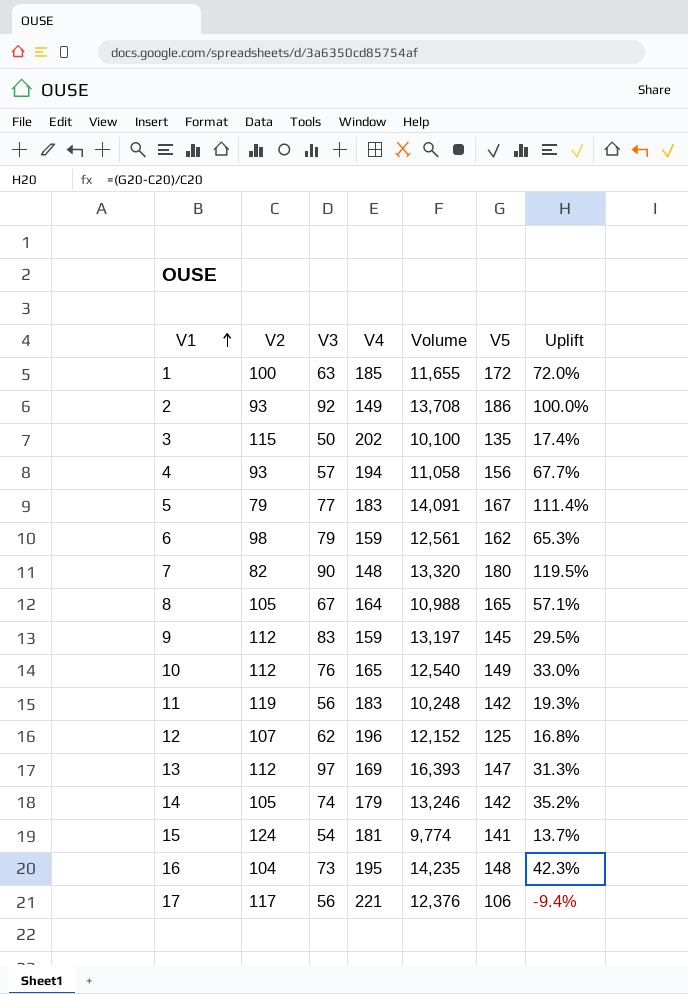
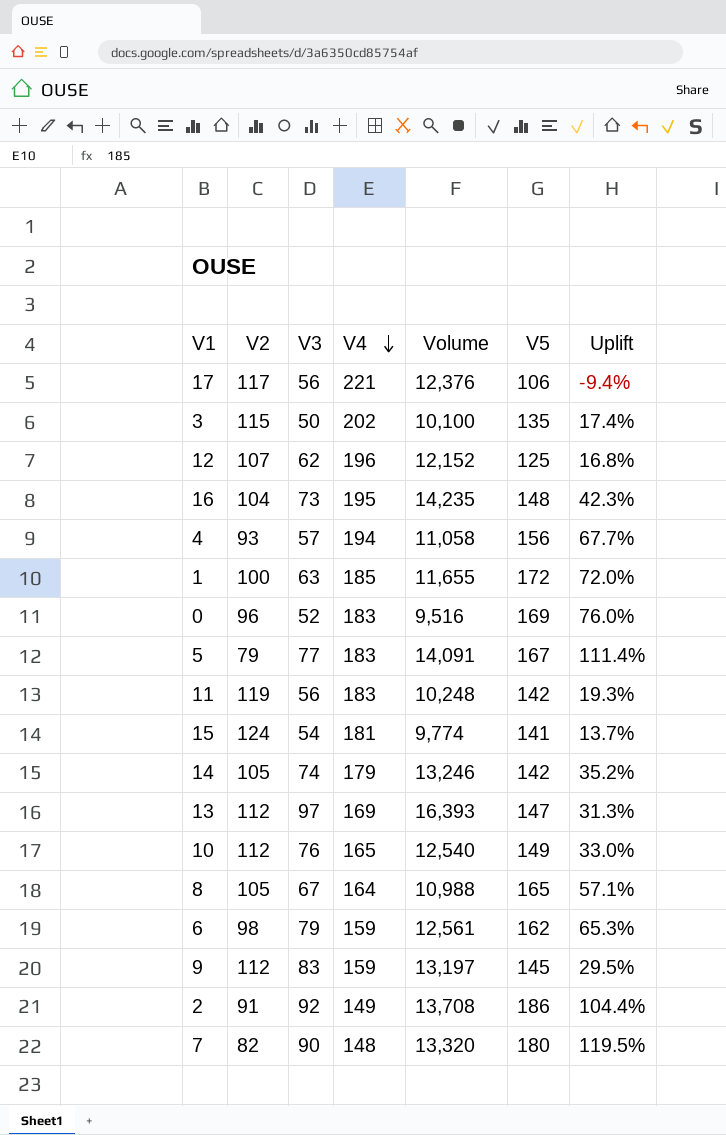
row order: V1 ascending -> V4 descending
row 0: none -> 96 | 52 | 183 | 9,516 | 169 | 76.0%
2 | V2: 93 -> 91
2 | Uplift: 100.0% -> 104.4%

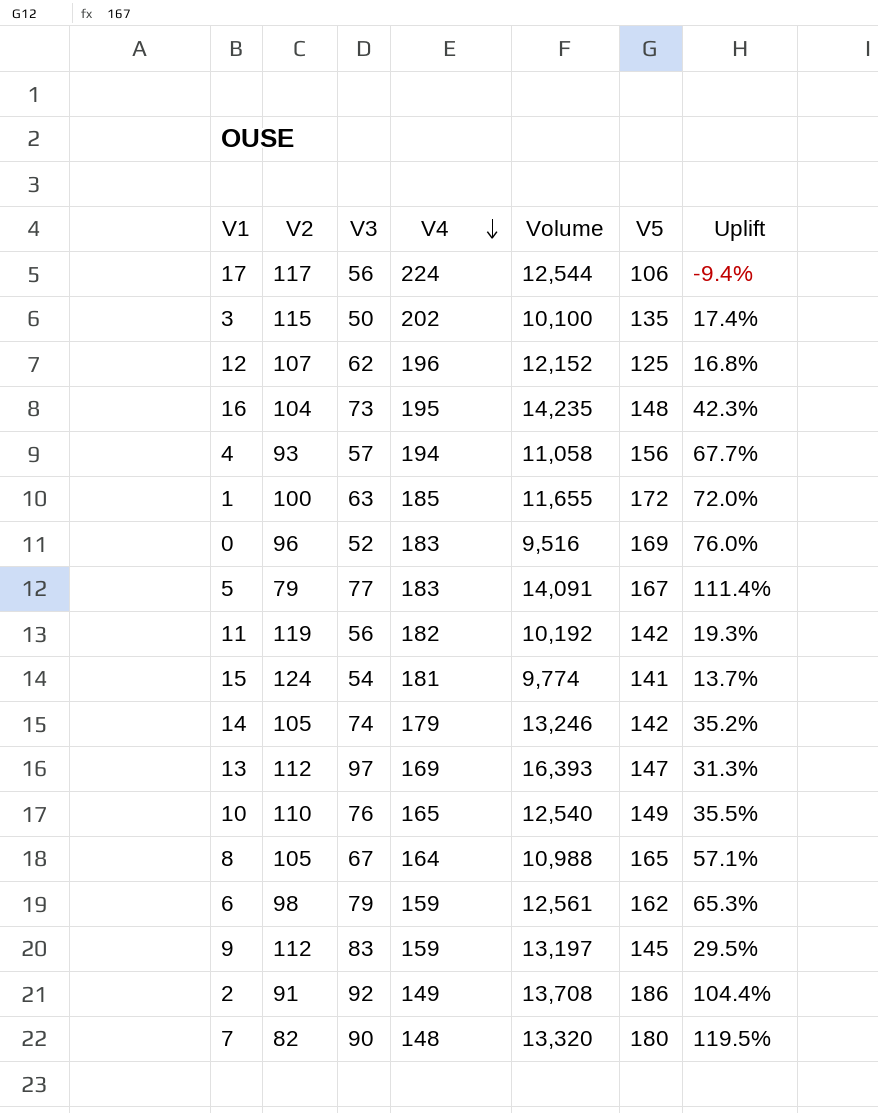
17 | V4: 221 -> 224
17 | Volume: 12,376 -> 12,544
11 | V4: 183 -> 182
11 | Volume: 10,248 -> 10,192
10 | V2: 112 -> 110
10 | Uplift: 33.0% -> 35.5%

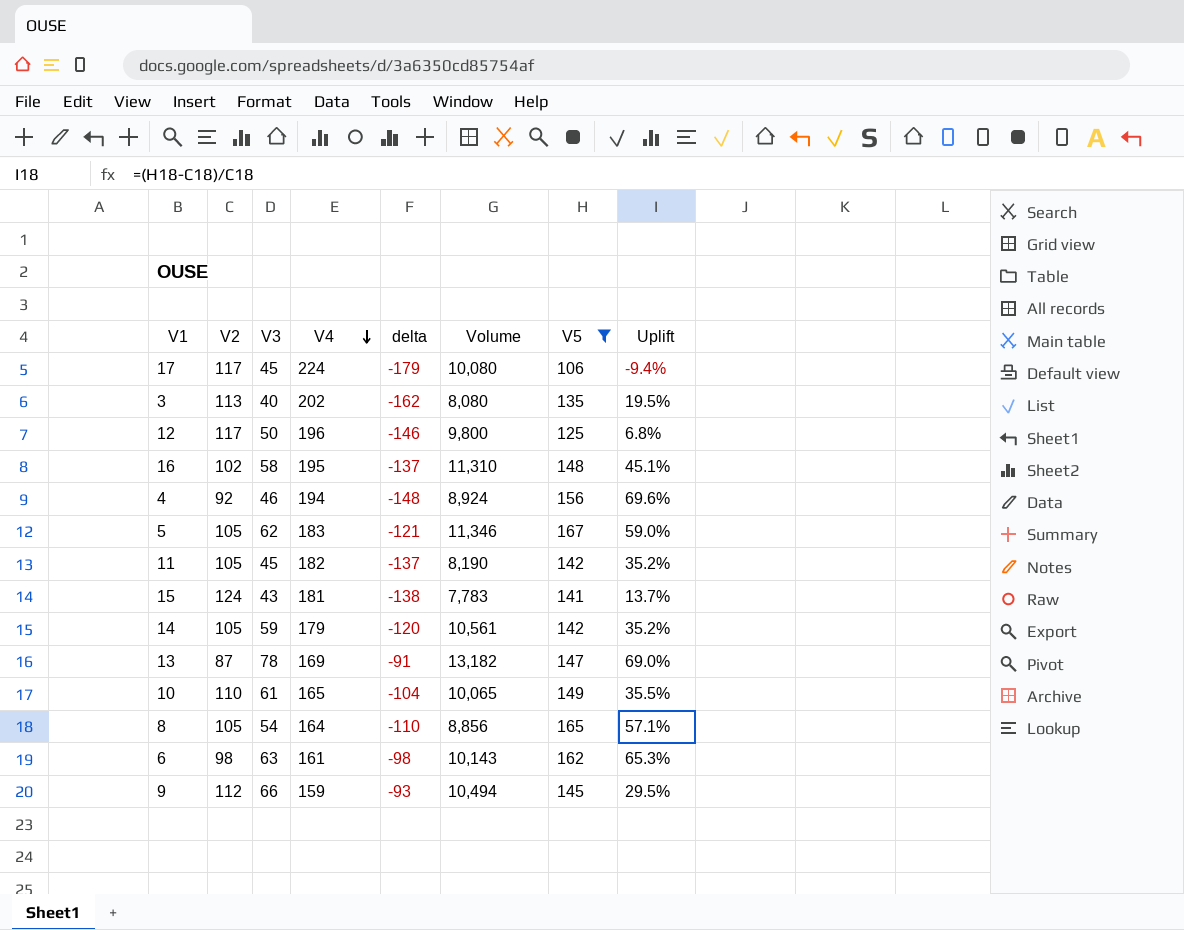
filter: none -> V5 <= 167
column delta | formula: none -> [V3] - [V4]
17 | V3: 56 -> 45
17 | Volume: 12,544 -> 10,080
3 | V2: 115 -> 113
3 | V3: 50 -> 40
3 | Volume: 10,100 -> 8,080
3 | Uplift: 17.4% -> 19.5%
12 | V2: 107 -> 117
12 | V3: 62 -> 50
12 | Volume: 12,152 -> 9,800
12 | Uplift: 16.8% -> 6.8%
16 | V2: 104 -> 102
16 | V3: 73 -> 58
16 | Volume: 14,235 -> 11,310
16 | Uplift: 42.3% -> 45.1%
4 | V2: 93 -> 92
4 | V3: 57 -> 46
4 | Volume: 11,058 -> 8,924
4 | Uplift: 67.7% -> 69.6%
5 | V2: 79 -> 105
5 | V3: 77 -> 62
5 | Volume: 14,091 -> 11,346
5 | Uplift: 111.4% -> 59.0%
11 | V2: 119 -> 105
11 | V3: 56 -> 45
11 | Volume: 10,192 -> 8,190
11 | Uplift: 19.3% -> 35.2%
15 | V3: 54 -> 43
15 | Volume: 9,774 -> 7,783
14 | V3: 74 -> 59
14 | Volume: 13,246 -> 10,561
13 | V2: 112 -> 87
13 | V3: 97 -> 78
13 | Volume: 16,393 -> 13,182
13 | Uplift: 31.3% -> 69.0%
10 | V3: 76 -> 61
10 | Volume: 12,540 -> 10,065
8 | V3: 67 -> 54
8 | Volume: 10,988 -> 8,856
6 | V3: 79 -> 63
6 | V4: 159 -> 161
6 | Volume: 12,561 -> 10,143
9 | V3: 83 -> 66
9 | Volume: 13,197 -> 10,494

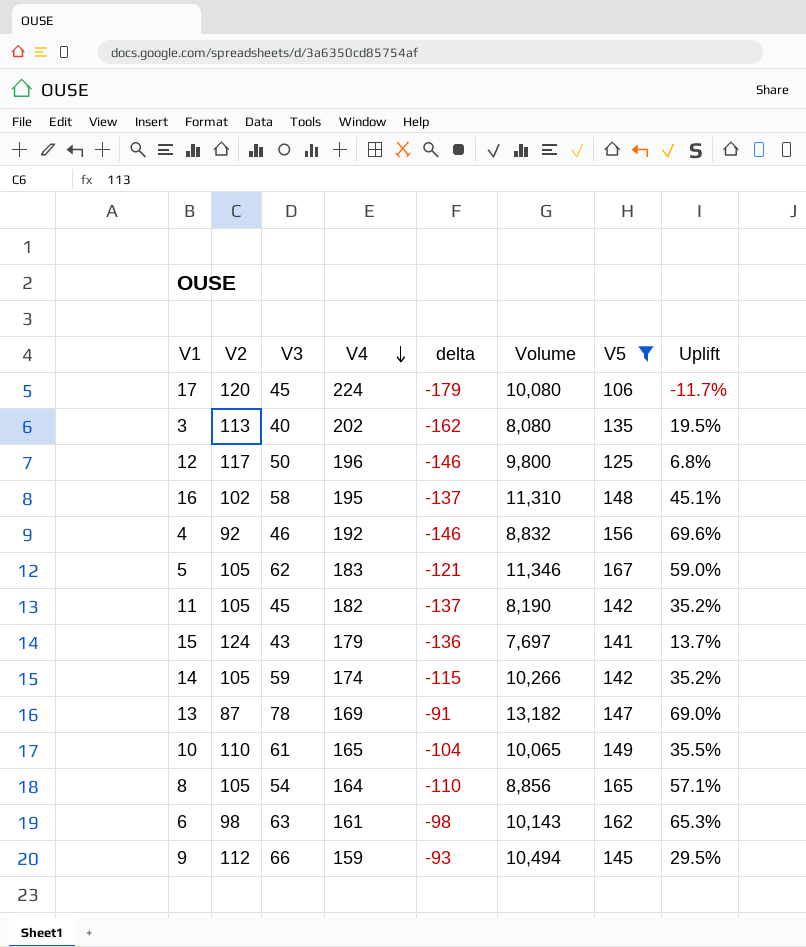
17 | V2: 117 -> 120
17 | Uplift: -9.4% -> -11.7%
4 | V4: 194 -> 192
4 | delta: -148 -> -146
4 | Volume: 8,924 -> 8,832
15 | V4: 181 -> 179
15 | delta: -138 -> -136
15 | Volume: 7,783 -> 7,697
14 | V4: 179 -> 174
14 | delta: -120 -> -115
14 | Volume: 10,561 -> 10,266

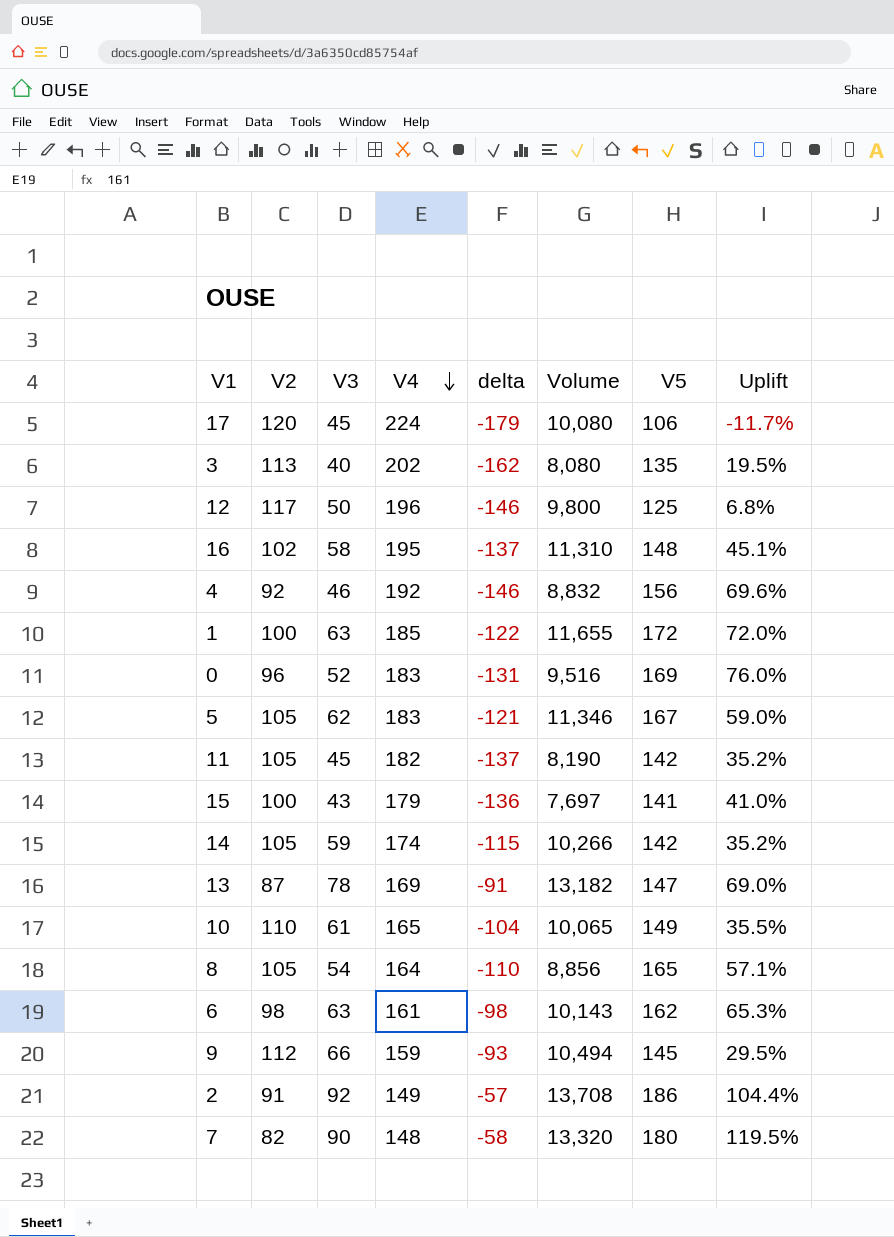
filter: V5 <= 167 -> none
15 | V2: 124 -> 100
15 | Uplift: 13.7% -> 41.0%

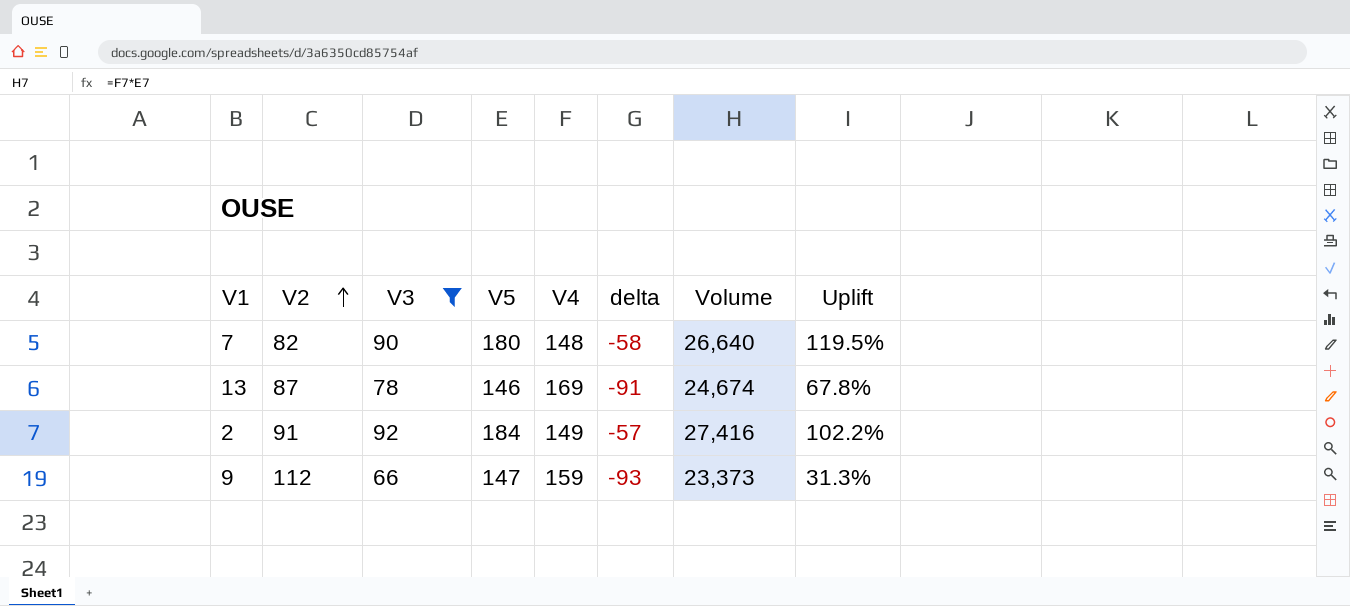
filter: none -> V3 >= 66
row order: V4 descending -> V2 ascending
column V5 | position: 7 -> 4
column Volume | formula: [V3] * [V4] -> [V5] * [V4]
13 | V5: 147 -> 146
13 | Uplift: 69.0% -> 67.8%
2 | V5: 186 -> 184
2 | Uplift: 104.4% -> 102.2%
9 | V5: 145 -> 147
9 | Uplift: 29.5% -> 31.3%

